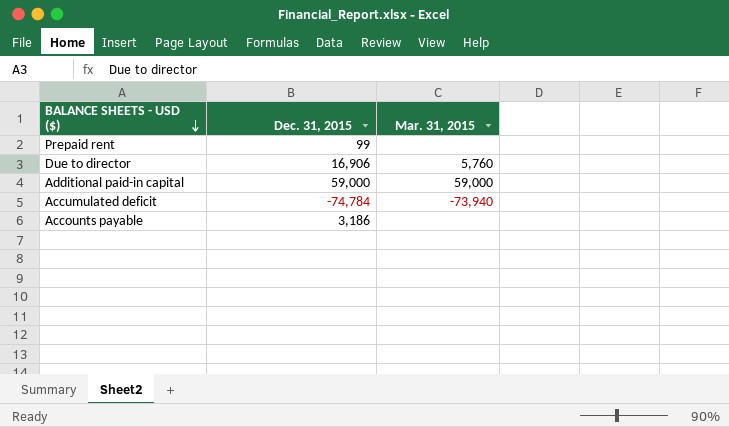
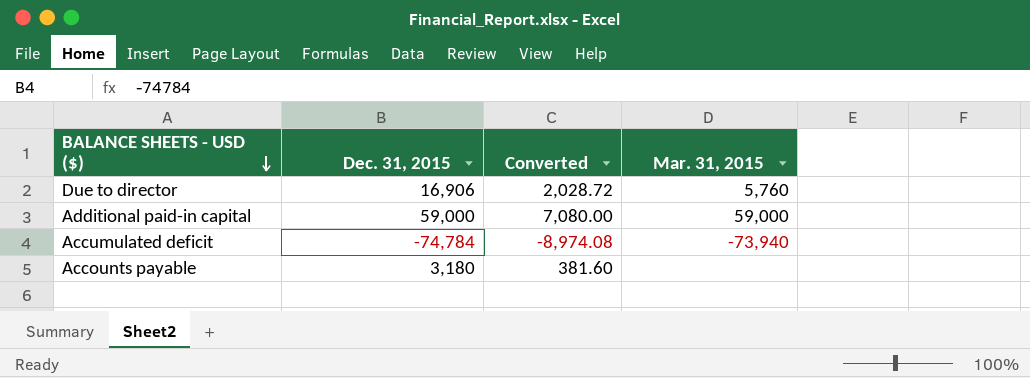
column Converted | formula: none -> [Dec. 31, 2015] * 0.12
row Prepaid rent: 99 | none -> none
Accounts payable | Dec. 31, 2015: 3,186 -> 3,180

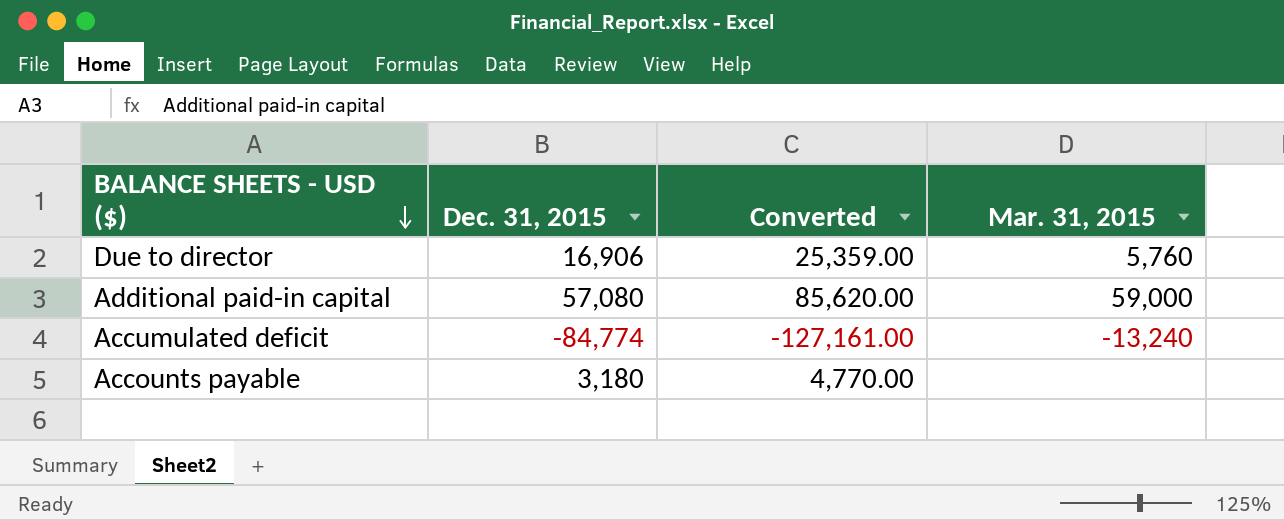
column Converted | formula: [Dec. 31, 2015] * 0.12 -> [Dec. 31, 2015] * 1.5
Additional paid-in capital | Dec. 31, 2015: 59,000 -> 57,080
Accumulated deficit | Dec. 31, 2015: -74,784 -> -84,774
Accumulated deficit | Mar. 31, 2015: -73,940 -> -13,240

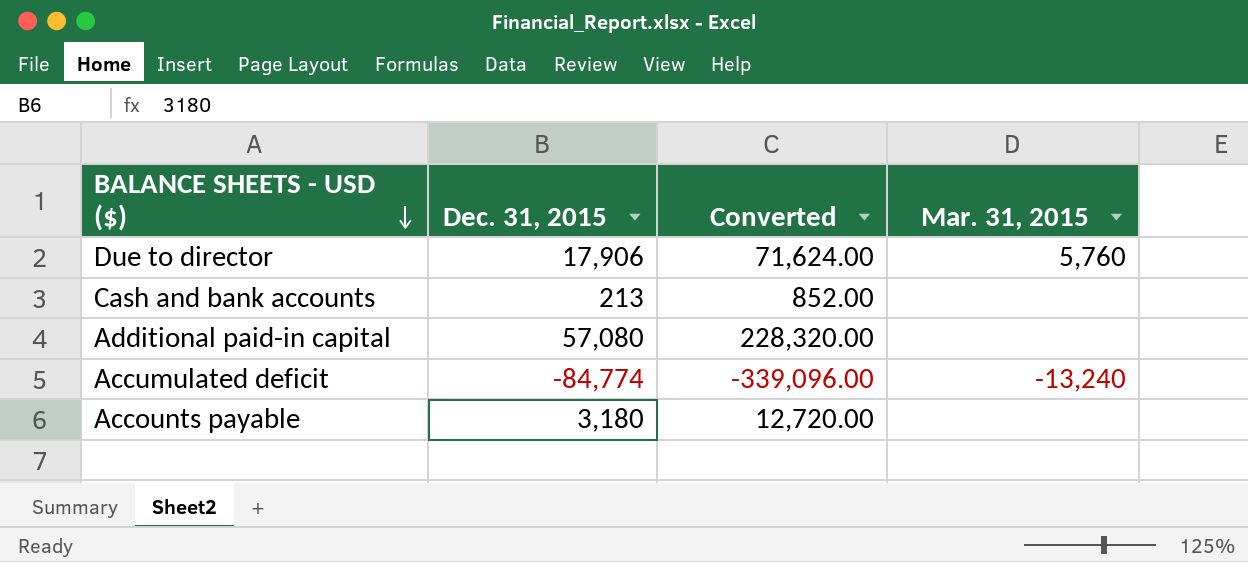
column Converted | formula: [Dec. 31, 2015] * 1.5 -> [Dec. 31, 2015] * 4
Due to director | Dec. 31, 2015: 16,906 -> 17,906
row Cash and bank accounts: none -> 213 | 852.00 | none
Additional paid-in capital | Mar. 31, 2015: 59,000 -> none

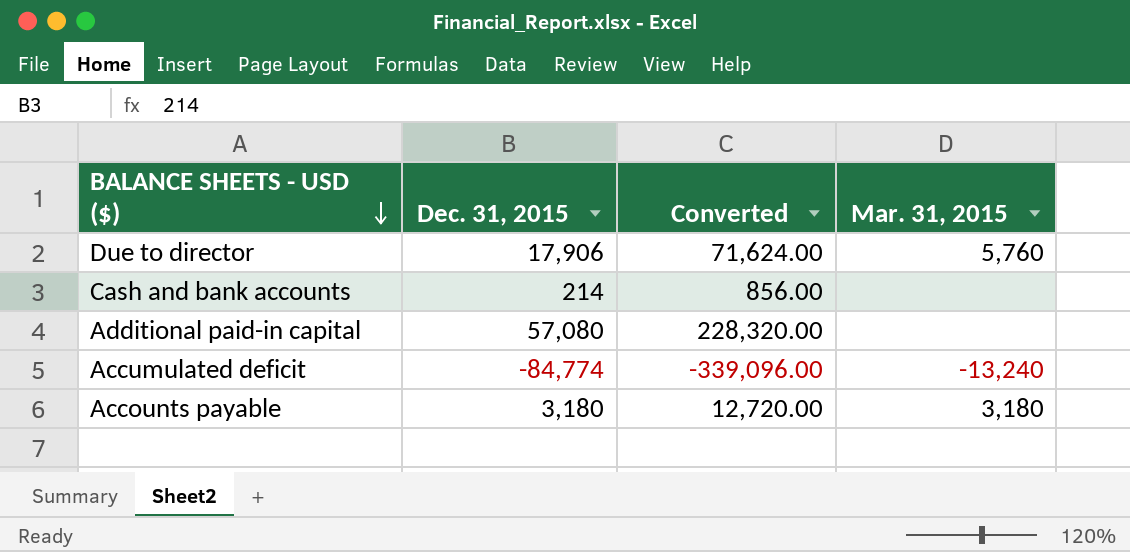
Cash and bank accounts | Dec. 31, 2015: 213 -> 214
Cash and bank accounts | Converted: 852.00 -> 856.00
Accounts payable | Mar. 31, 2015: none -> 3,180

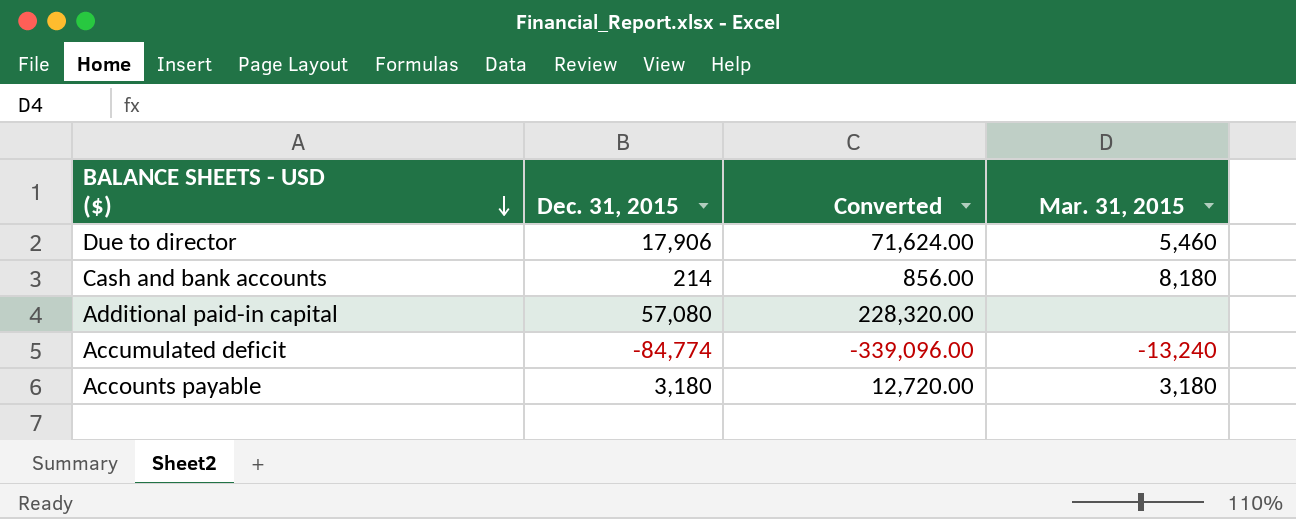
Due to director | Mar. 31, 2015: 5,760 -> 5,460
Cash and bank accounts | Mar. 31, 2015: none -> 8,180

